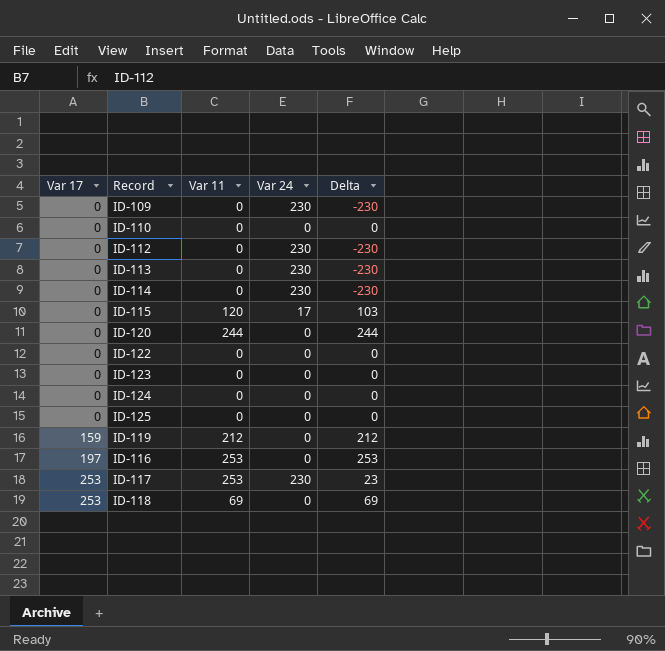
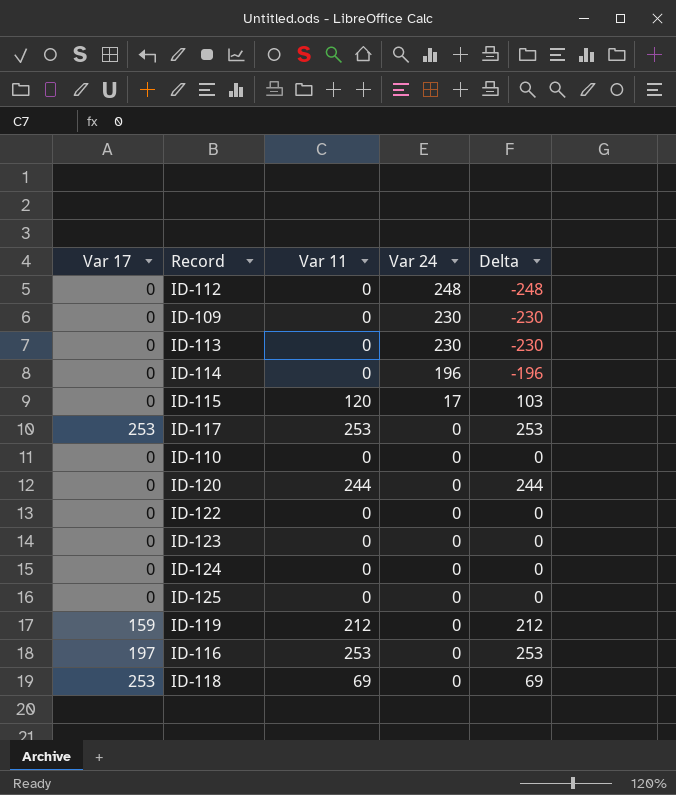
row order: Var 17 ascending -> Var 24 descending
ID-112 | Var 24: 230 -> 248
ID-112 | Delta: -230 -> -248
ID-114 | Var 24: 230 -> 196
ID-114 | Delta: -230 -> -196
ID-117 | Var 24: 230 -> 0
ID-117 | Delta: 23 -> 253

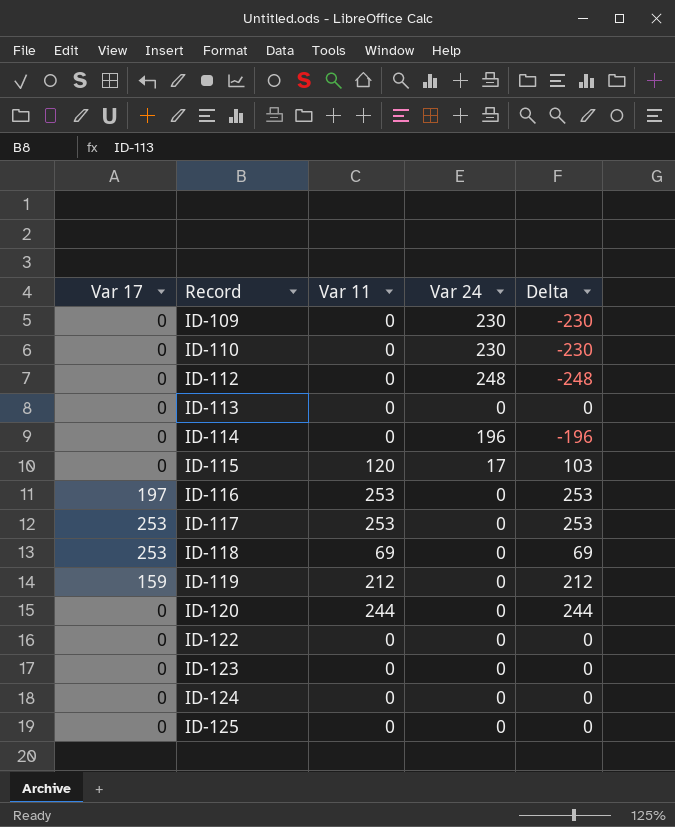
row order: Var 24 descending -> Record ascending
ID-110 | Var 24: 0 -> 230
ID-110 | Delta: 0 -> -230
ID-113 | Var 24: 230 -> 0
ID-113 | Delta: -230 -> 0

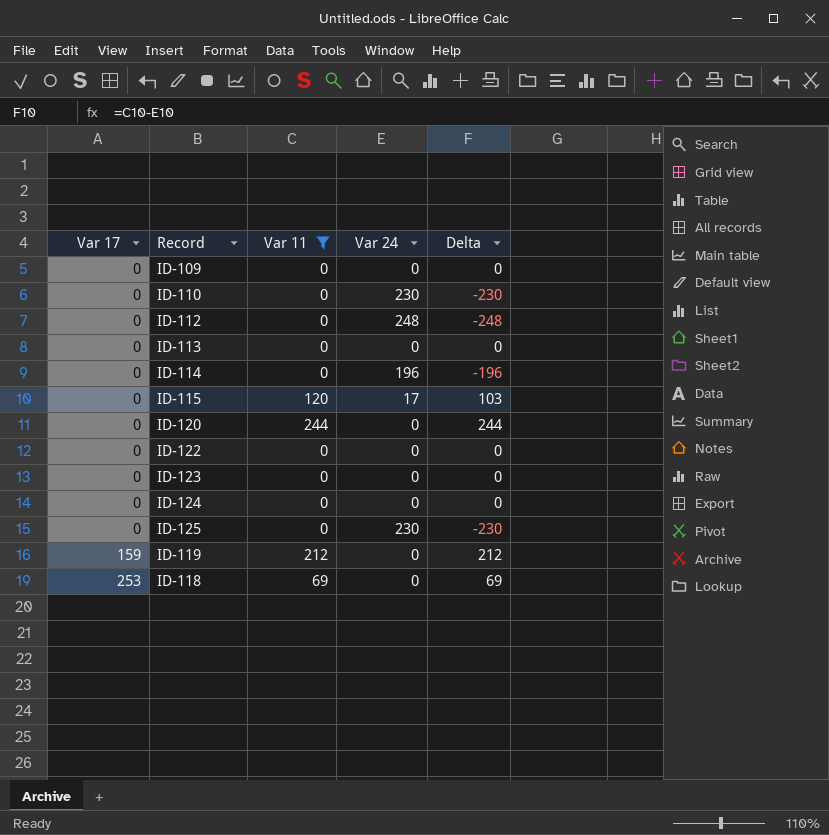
filter: none -> Var 11 != 253
row order: Record ascending -> Var 17 ascending
ID-109 | Var 24: 230 -> 0
ID-109 | Delta: -230 -> 0
ID-125 | Var 24: 0 -> 230
ID-125 | Delta: 0 -> -230

